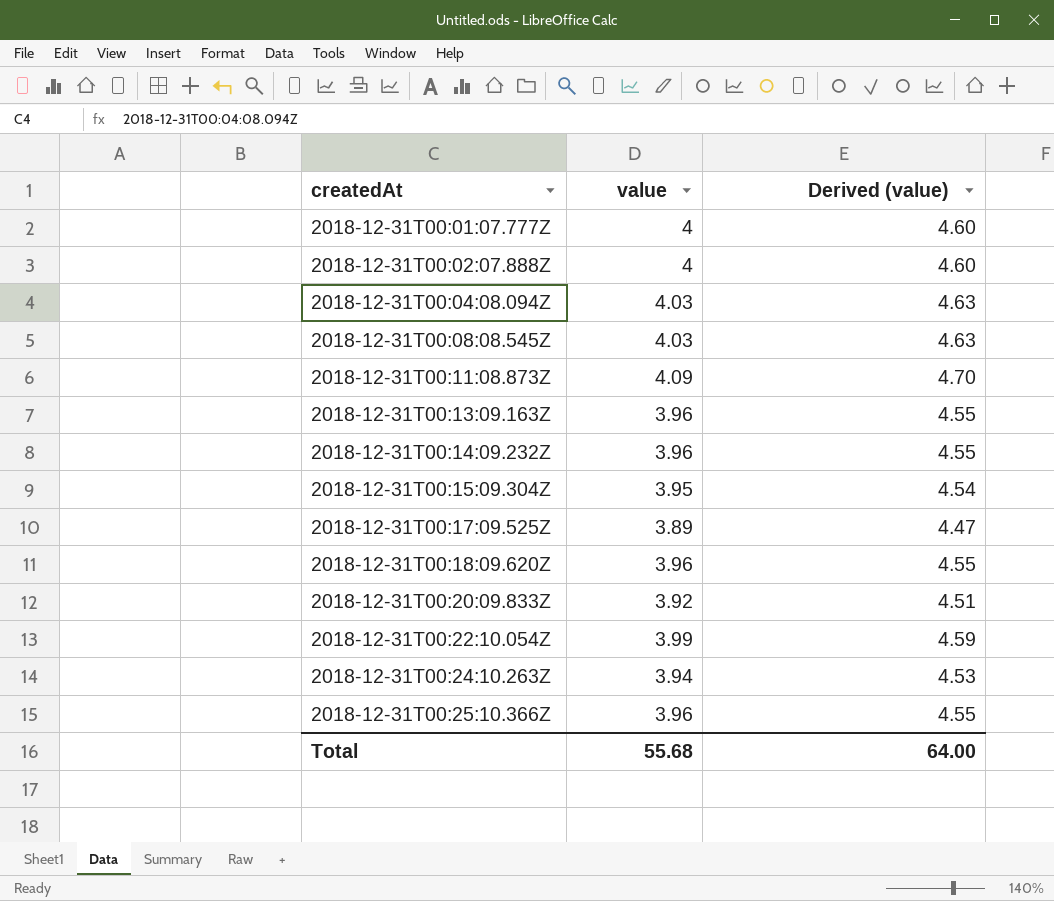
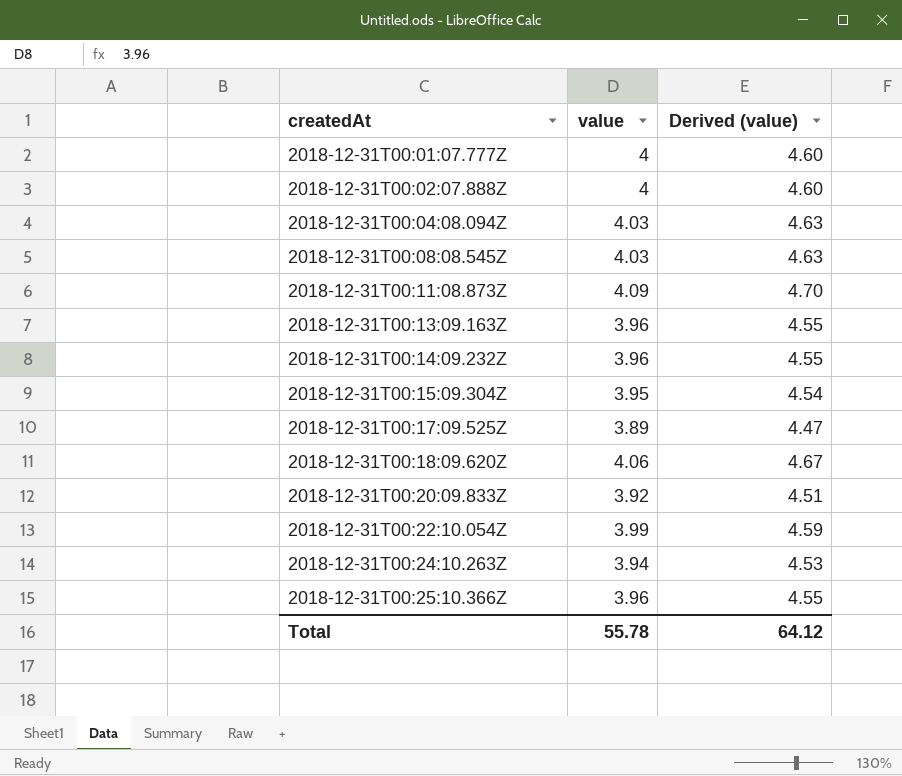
2018-12-31T00:18:09.620Z | value: 3.96 -> 4.06
2018-12-31T00:18:09.620Z | Derived (value): 4.55 -> 4.67
Total | value: 55.68 -> 55.78
Total | Derived (value): 64.00 -> 64.12

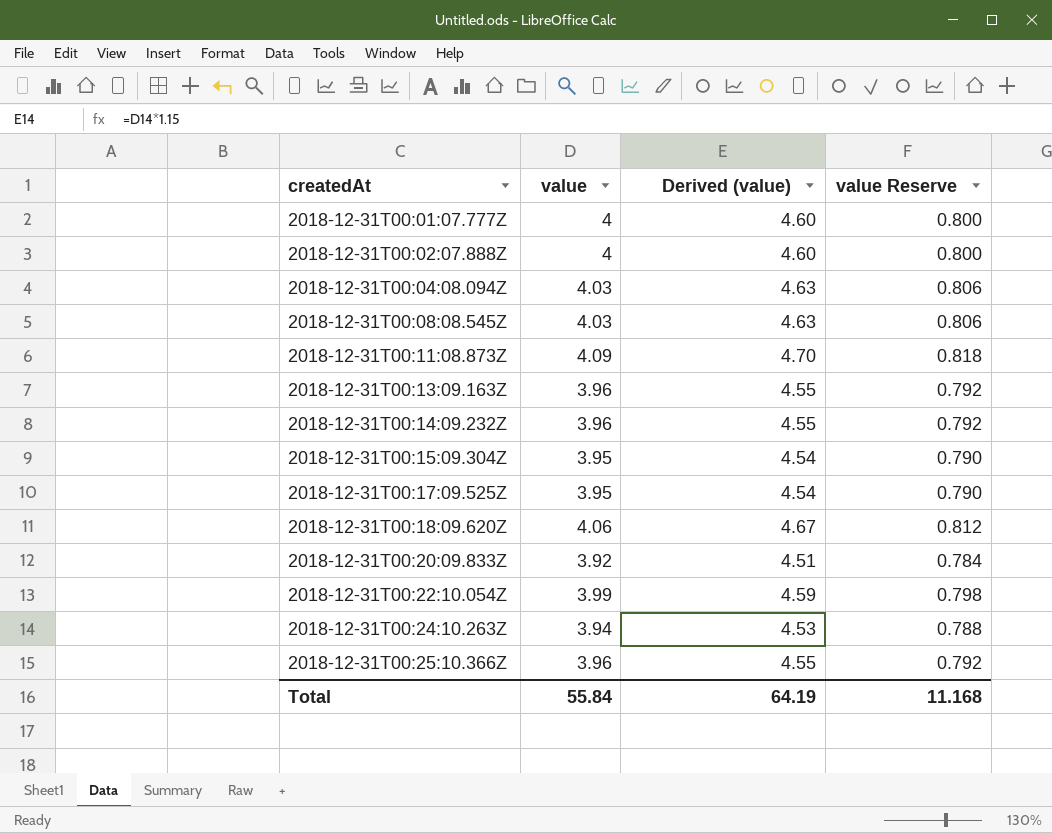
column value Reserve | formula: none -> [value] * 0.2
2018-12-31T00:17:09.525Z | value: 3.89 -> 3.95
2018-12-31T00:17:09.525Z | Derived (value): 4.47 -> 4.54
Total | value: 55.78 -> 55.84
Total | Derived (value): 64.12 -> 64.19

